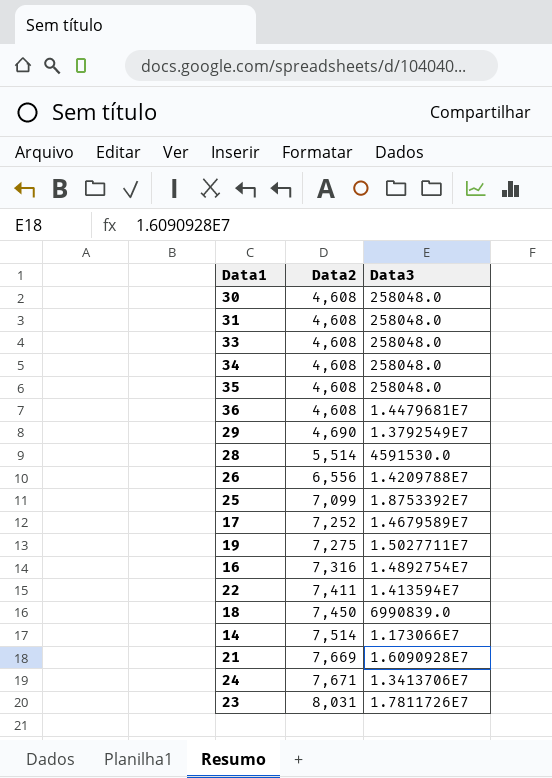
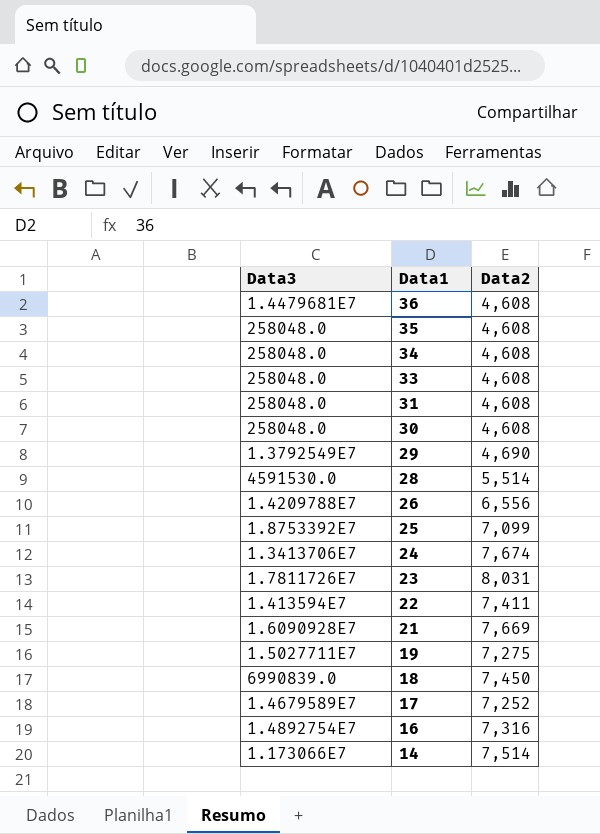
row order: Data2 ascending -> Data1 descending
column Data3 | position: 3 -> 1
24 | Data2: 7,671 -> 7,674

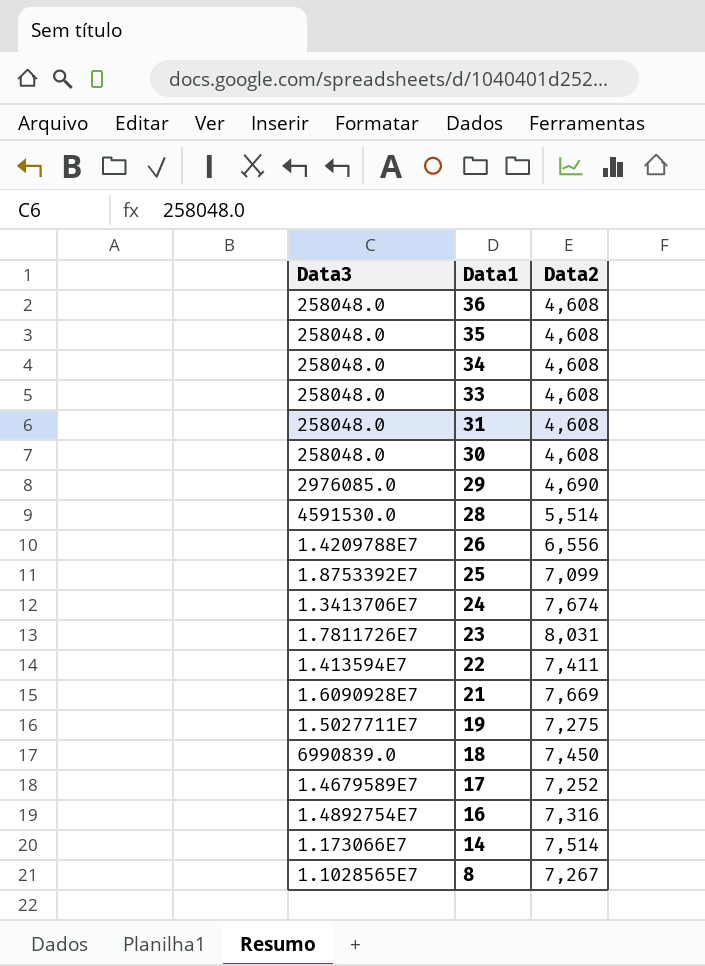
36 | Data3: 1.4479681E7 -> 258048.0
29 | Data3: 1.3792549E7 -> 2976085.0
row 8: none -> 1.1028565E7 | 7,267

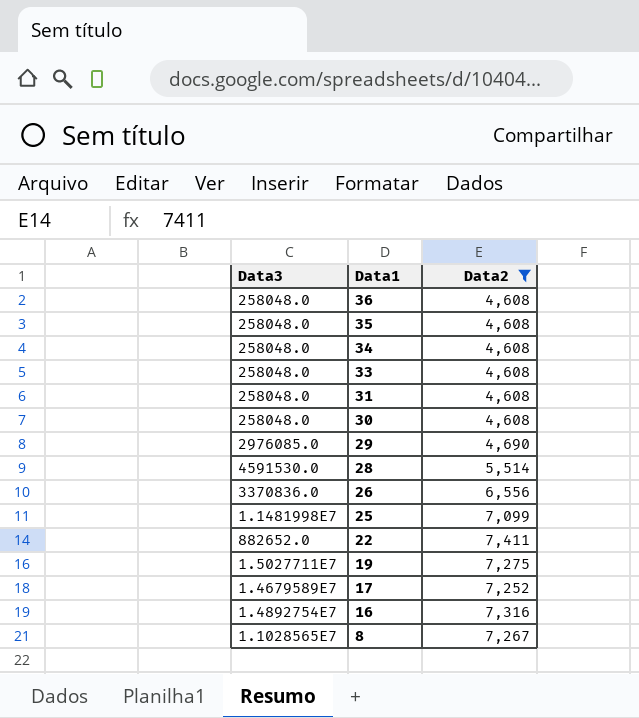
filter: none -> Data2 <= 7,411
26 | Data3: 1.4209788E7 -> 3370836.0
25 | Data3: 1.8753392E7 -> 1.1481998E7
22 | Data3: 1.413594E7 -> 882652.0

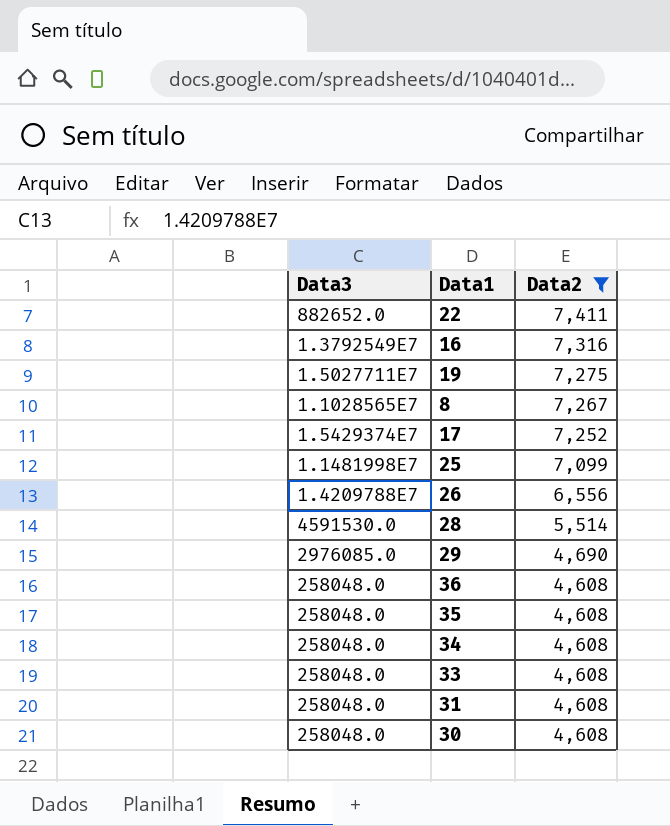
row order: Data1 descending -> Data2 descending
16 | Data3: 1.4892754E7 -> 1.3792549E7
17 | Data3: 1.4679589E7 -> 1.5429374E7
26 | Data3: 3370836.0 -> 1.4209788E7

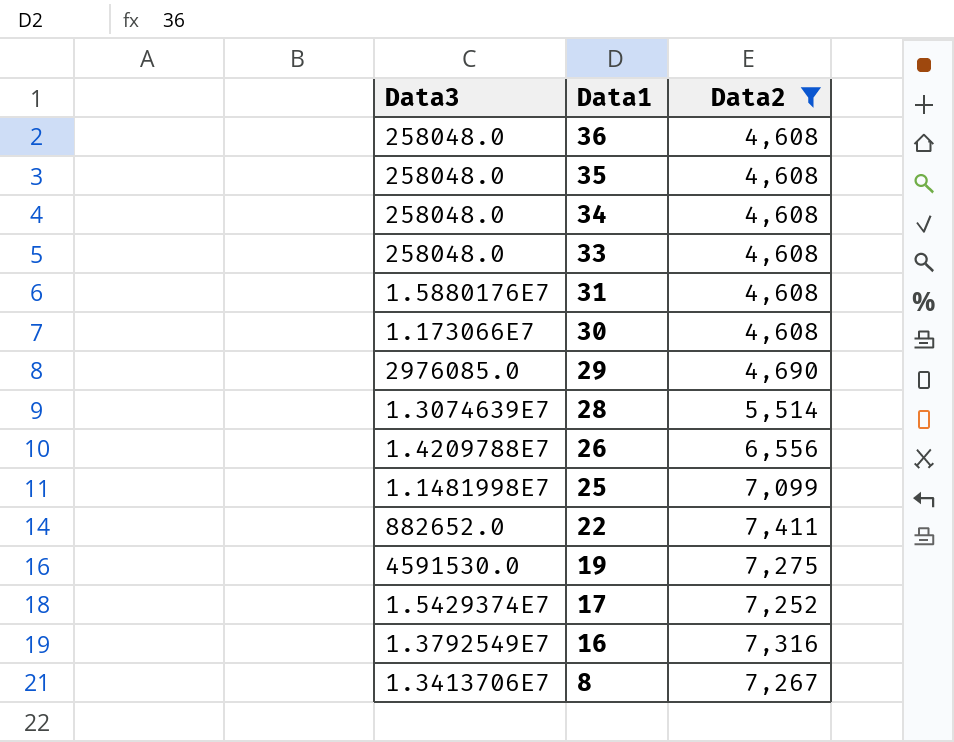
row order: Data2 descending -> Data1 descending
31 | Data3: 258048.0 -> 1.5880176E7
30 | Data3: 258048.0 -> 1.173066E7
28 | Data3: 4591530.0 -> 1.3074639E7
19 | Data3: 1.5027711E7 -> 4591530.0
8 | Data3: 1.1028565E7 -> 1.3413706E7

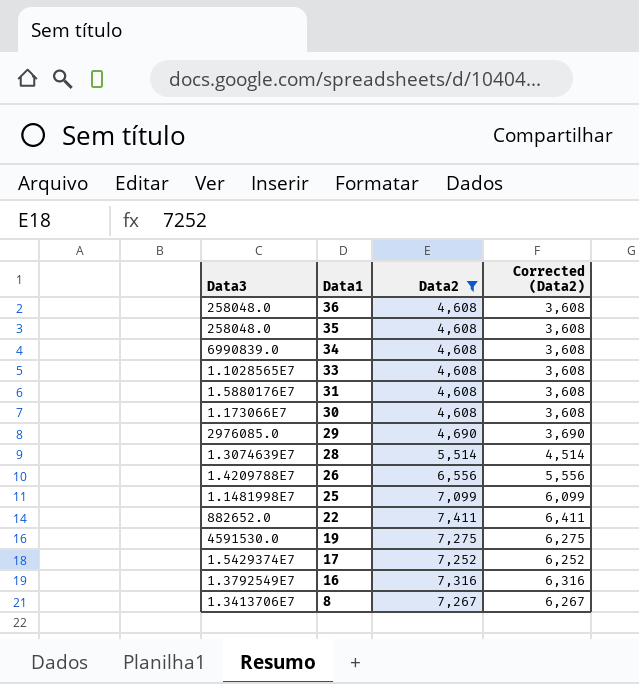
column Corrected (Data2) | formula: none -> [Data2] - 1000
34 | Data3: 258048.0 -> 6990839.0
33 | Data3: 258048.0 -> 1.1028565E7

